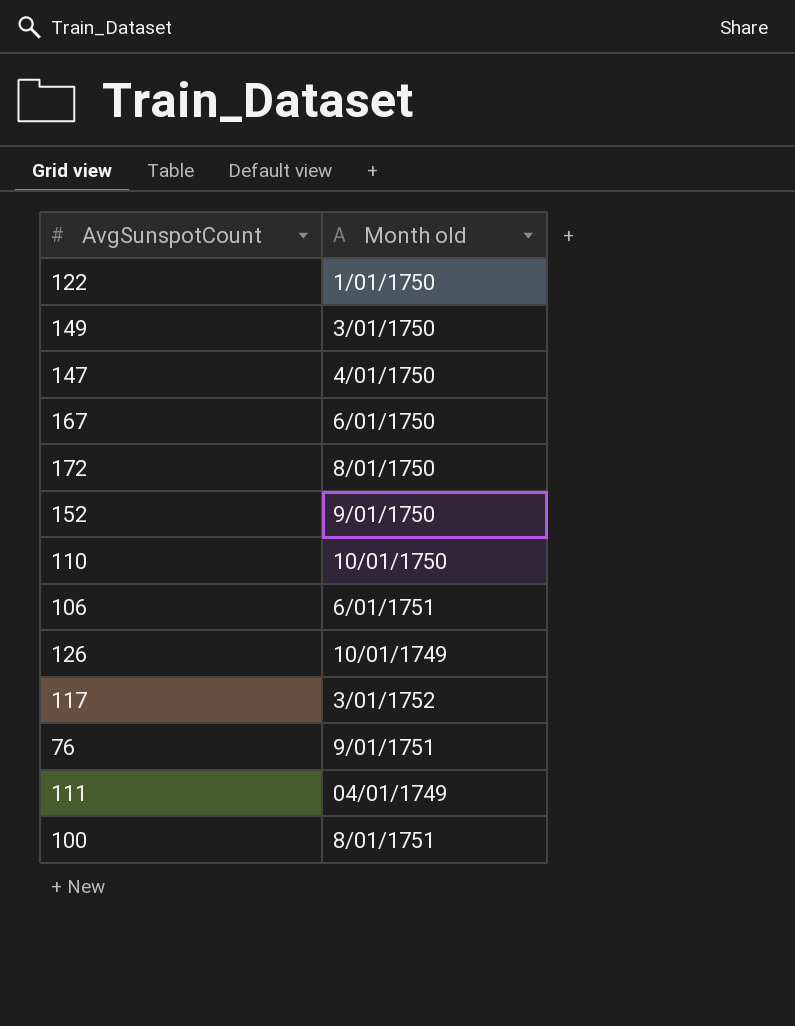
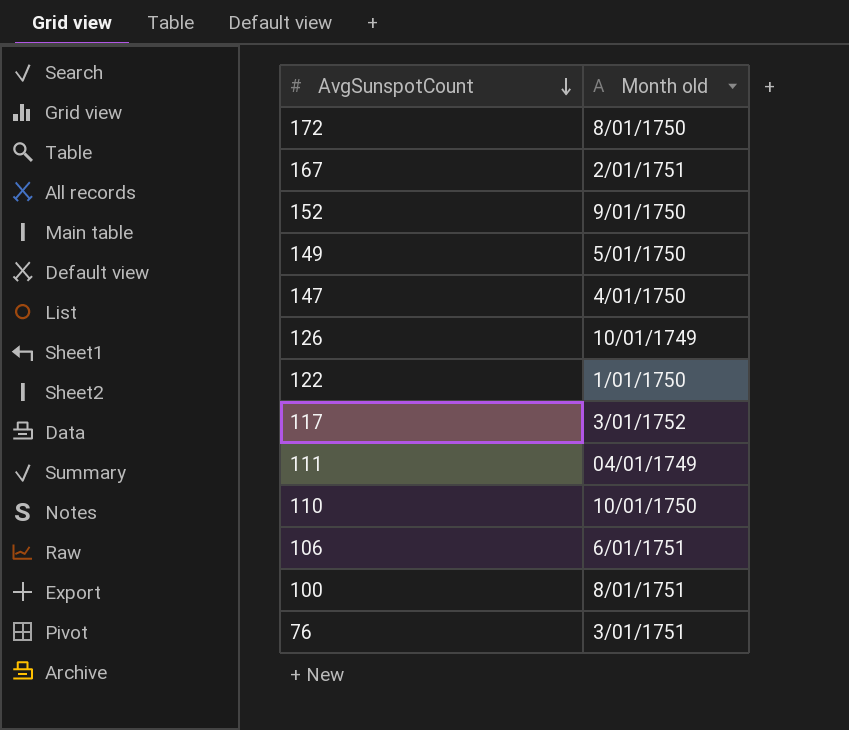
row order: none -> AvgSunspotCount descending
167 | Month old: 6/01/1750 -> 2/01/1751
149 | Month old: 3/01/1750 -> 5/01/1750
76 | Month old: 9/01/1751 -> 3/01/1751

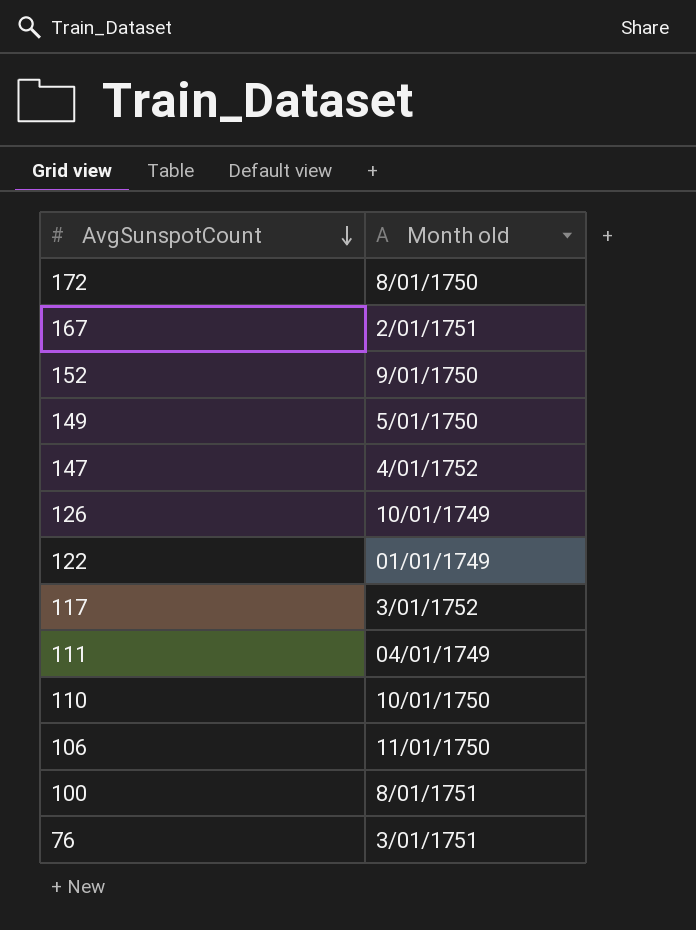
147 | Month old: 4/01/1750 -> 4/01/1752
122 | Month old: 1/01/1750 -> 01/01/1749
106 | Month old: 6/01/1751 -> 11/01/1750

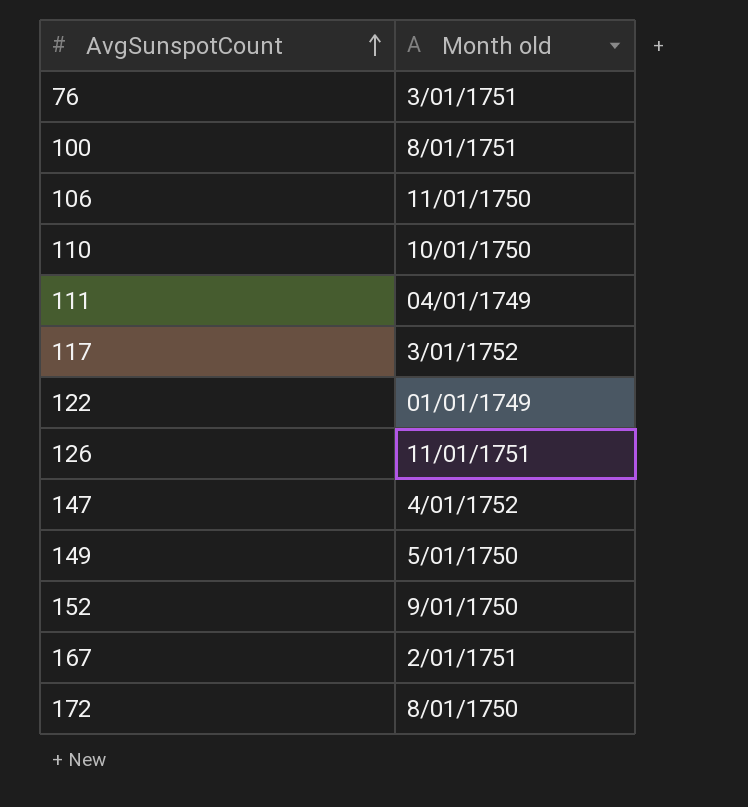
row order: AvgSunspotCount descending -> AvgSunspotCount ascending
126 | Month old: 10/01/1749 -> 11/01/1751

